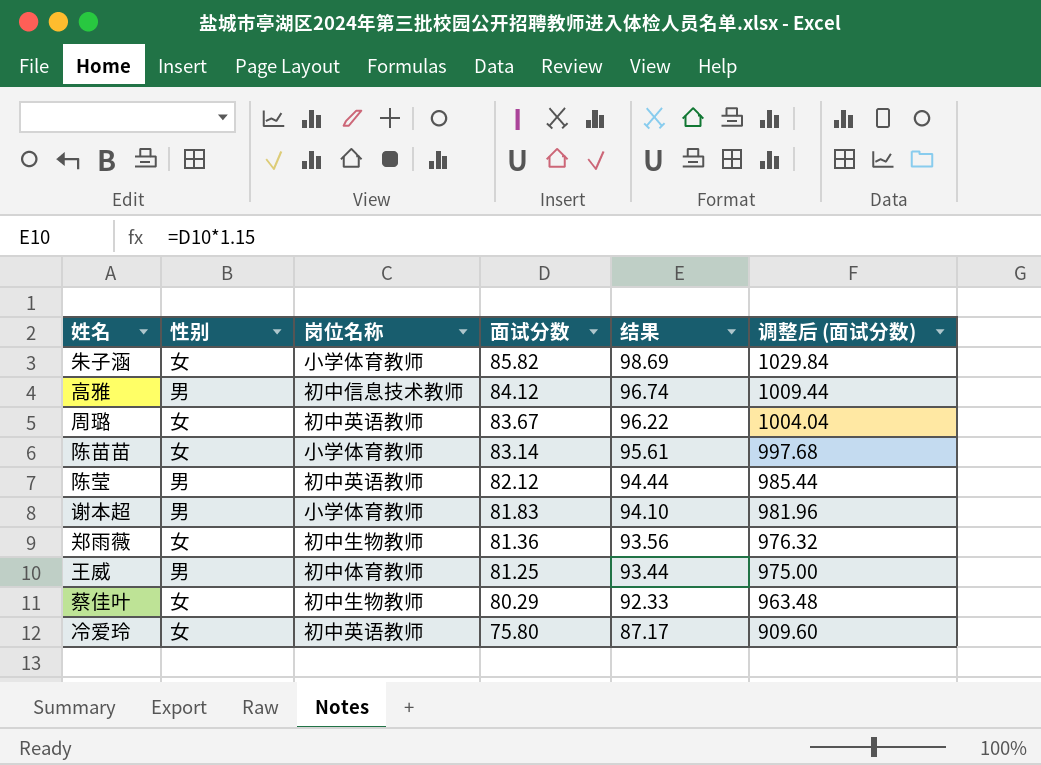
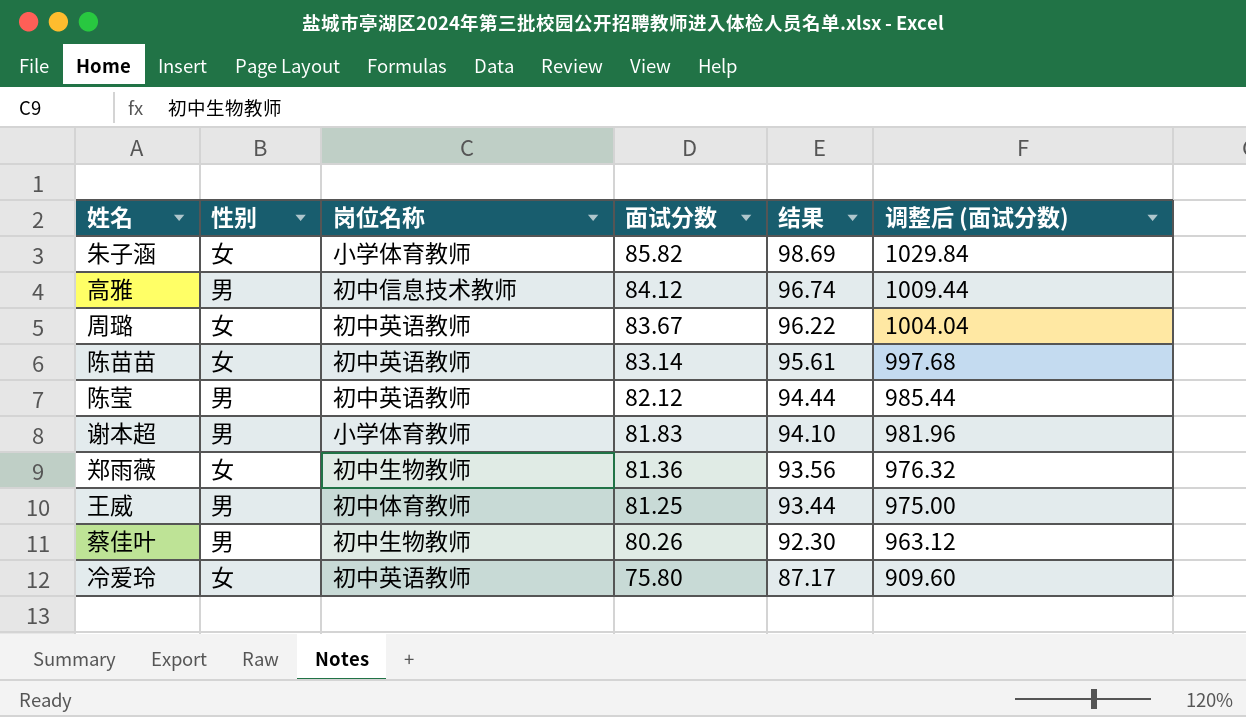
陈苗苗 | 岗位名称: 小学体育教师 -> 初中英语教师
蔡佳叶 | 性别: 女 -> 男
蔡佳叶 | 面试分数: 80.29 -> 80.26
蔡佳叶 | 结果: 92.33 -> 92.30
蔡佳叶 | 调整后 (面试分数): 963.48 -> 963.12

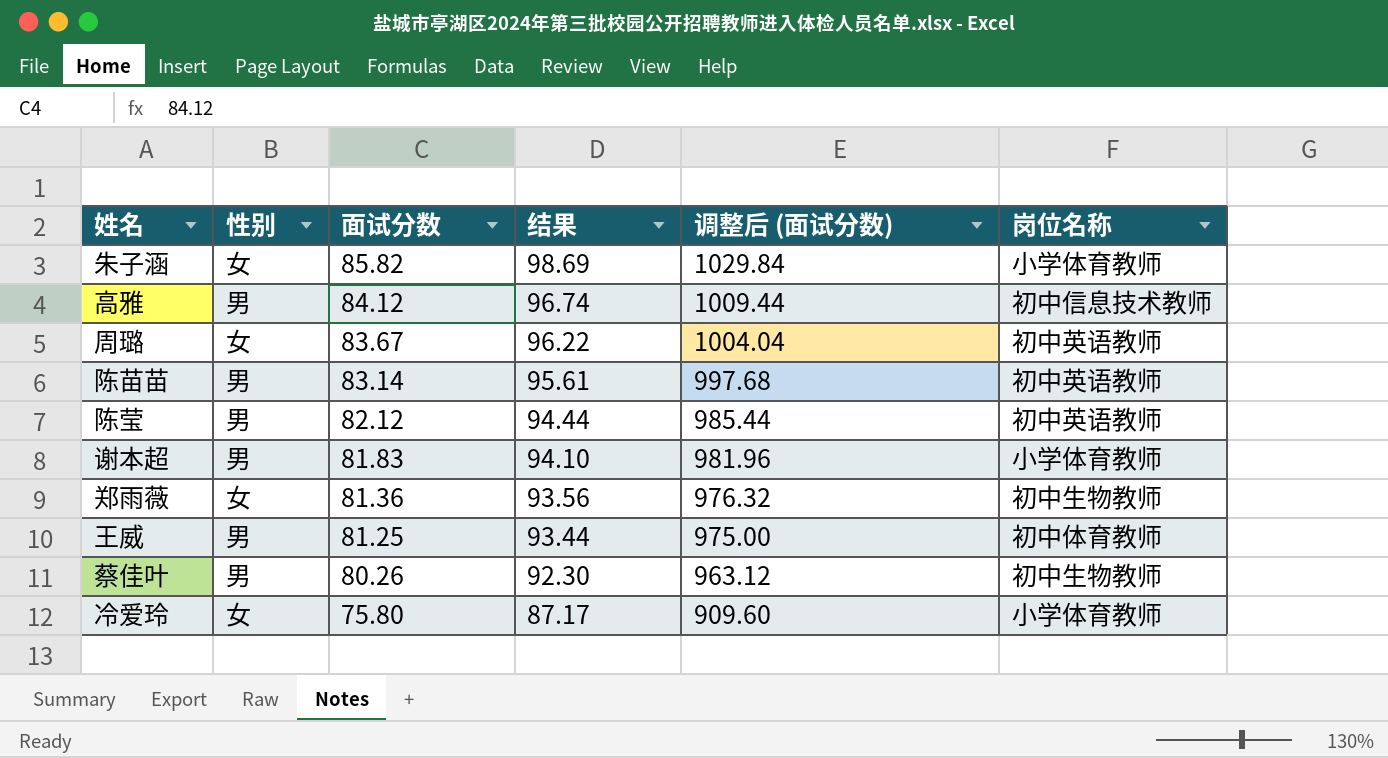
column 岗位名称 | position: 3 -> 6
陈苗苗 | 性别: 女 -> 男
冷爱玲 | 岗位名称: 初中英语教师 -> 小学体育教师

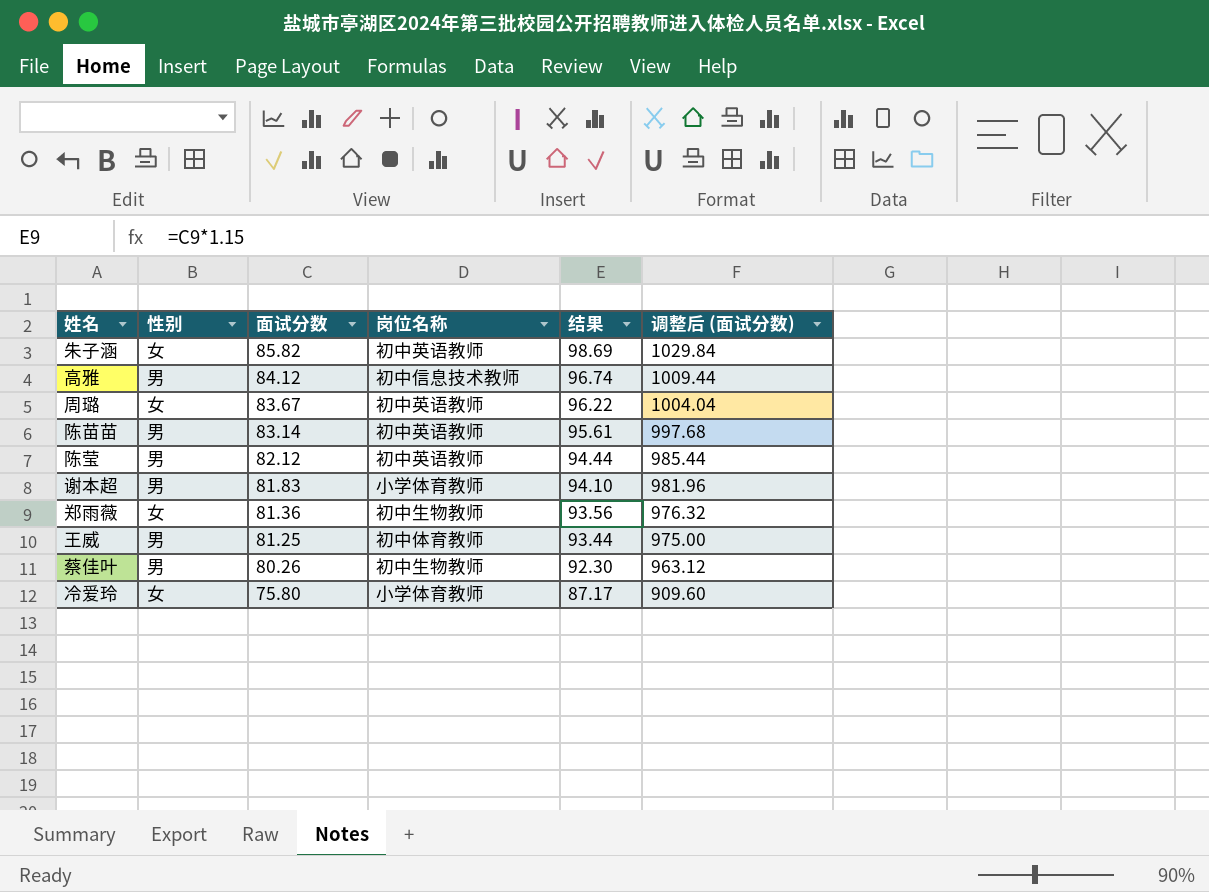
column 岗位名称 | position: 6 -> 4
朱子涵 | 岗位名称: 小学体育教师 -> 初中英语教师

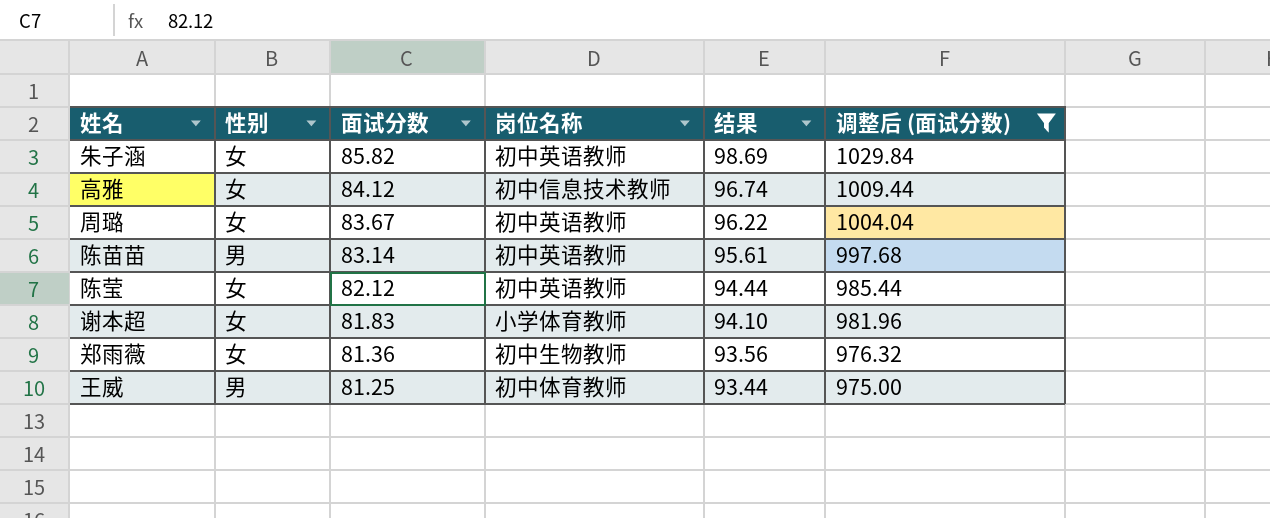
filter: none -> 调整后 (面试分数) >= 975.00
高雅 | 性别: 男 -> 女
陈莹 | 性别: 男 -> 女
谢本超 | 性别: 男 -> 女

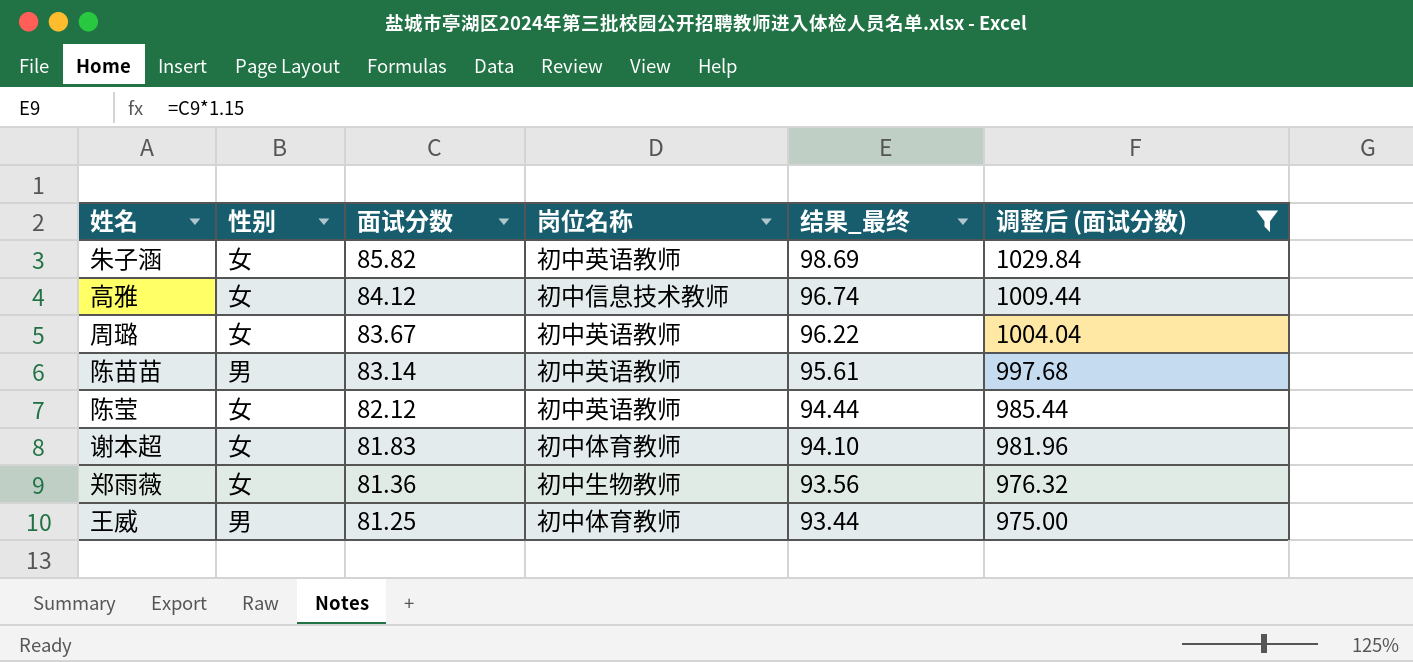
column name: 结果 -> 结果_最终
谢本超 | 岗位名称: 小学体育教师 -> 初中体育教师

